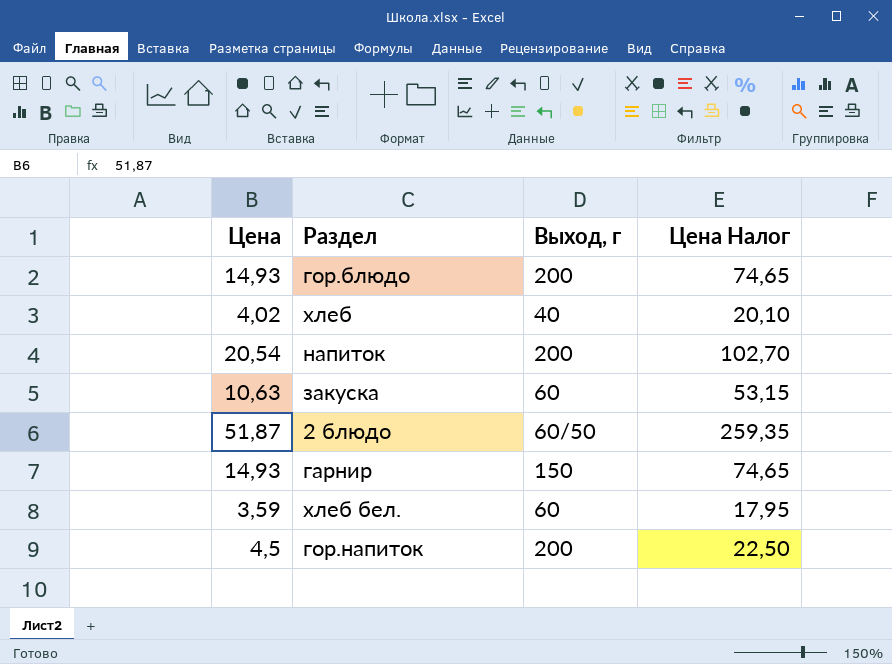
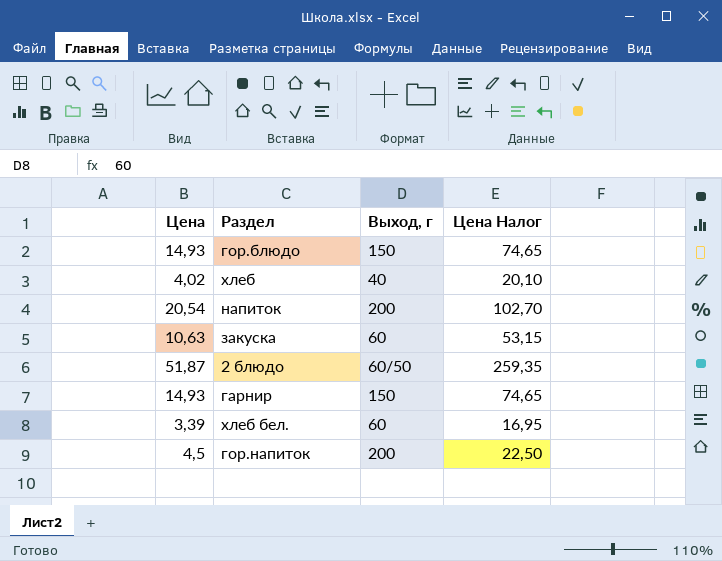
гор.блюдо | Выход, г: 200 -> 150
хлеб бел. | Цена: 3,59 -> 3,39
хлеб бел. | Цена Налог: 17,95 -> 16,95

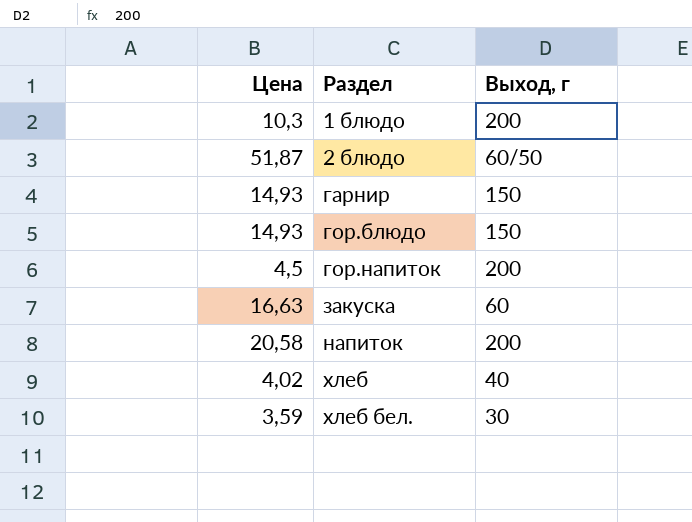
row order: none -> Раздел ascending
column Цена Налог | formula: [Цена] * 5 -> none
row 1 блюдо: none -> 10,3 | 200
закуска | Цена: 10,63 -> 16,63
напиток | Цена: 20,54 -> 20,58
хлеб бел. | Цена: 3,39 -> 3,59
хлеб бел. | Выход, г: 60 -> 30

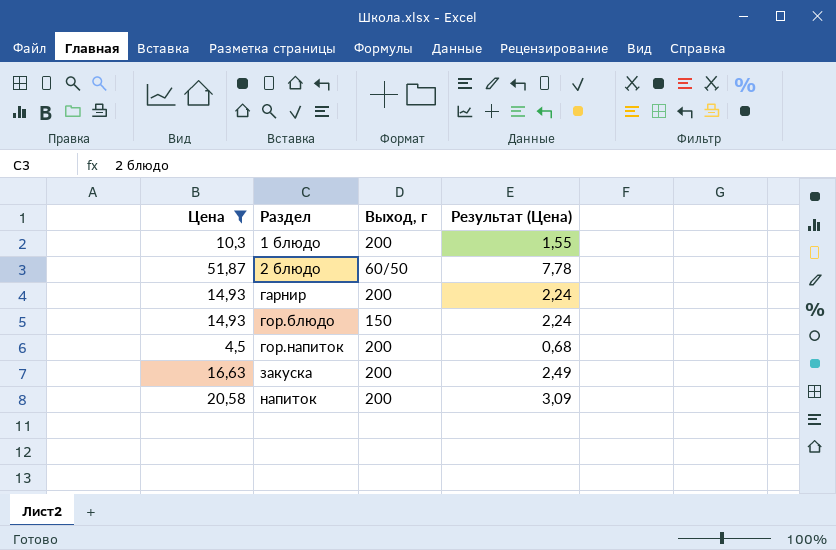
filter: none -> Цена >= 4,5
column Результат (Цена) | formula: none -> [Цена] * 0,15
гарнир | Выход, г: 150 -> 200
закуска | Выход, г: 60 -> 200

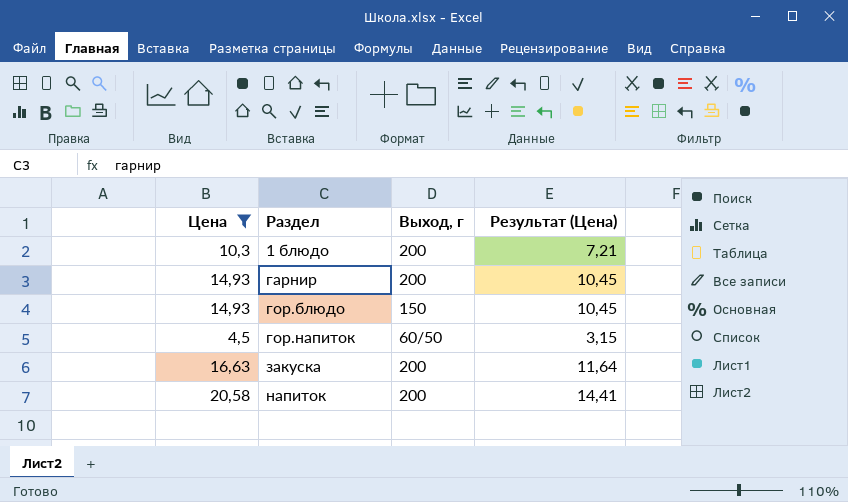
column Результат (Цена) | formula: [Цена] * 0,15 -> [Цена] * 0,7
row 2 блюдо: 51,87 | 60/50 | 7,78 -> none
гор.напиток | Выход, г: 200 -> 60/50

